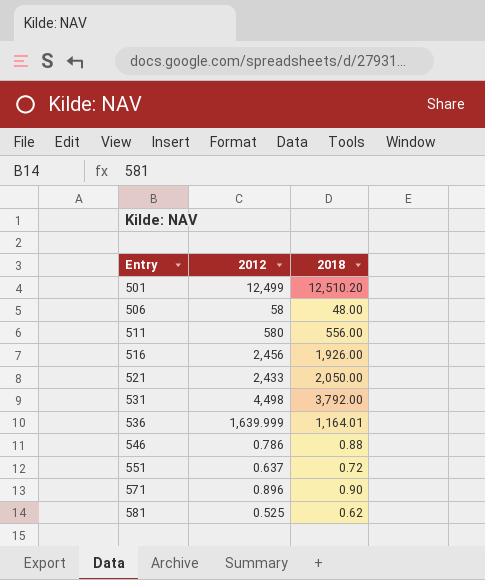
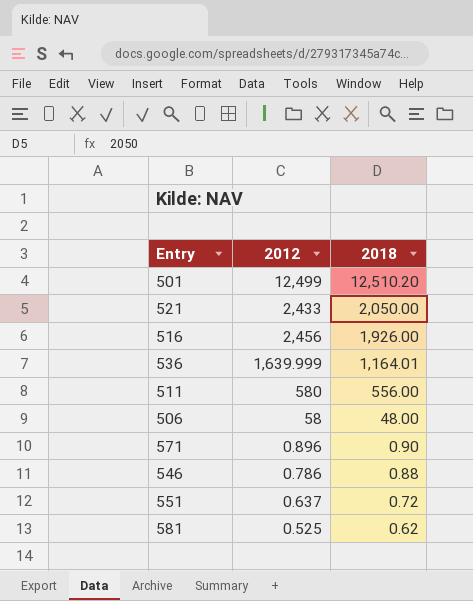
row order: Entry ascending -> 2018 descending
row 531: 4,498 | 3,792.00 -> none

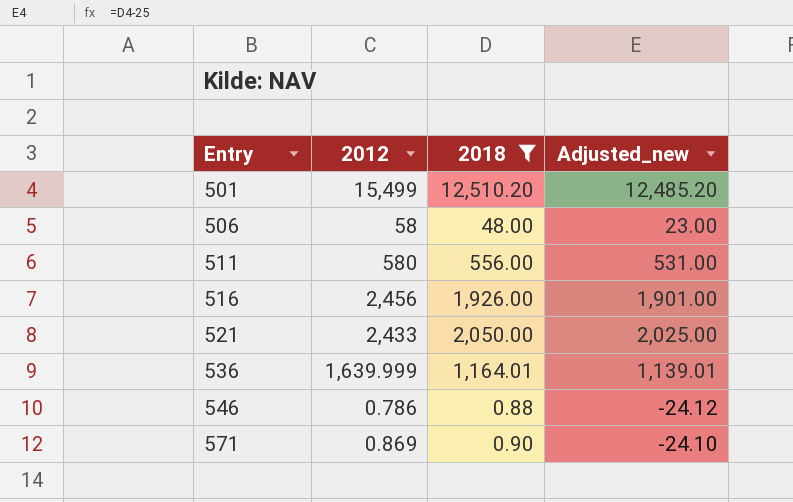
filter: none -> 2018 >= 0.88
row order: 2018 descending -> Entry ascending
column Adjusted_new | formula: none -> [2018] - 25
501 | 2012: 12,499 -> 15,499
571 | 2012: 0.896 -> 0.869

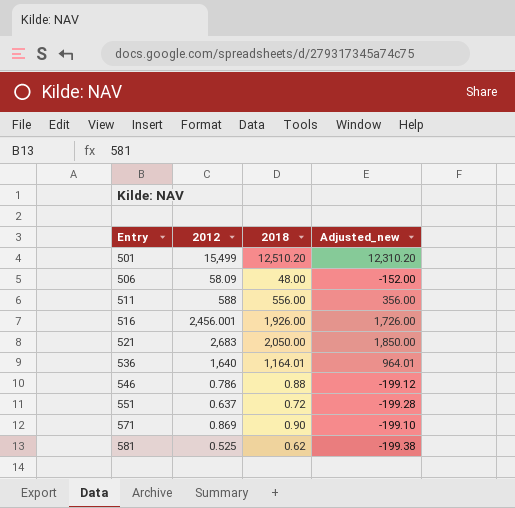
filter: 2018 >= 0.88 -> none
column Adjusted_new | formula: [2018] - 25 -> [2018] - 200
506 | 2012: 58 -> 58.09
511 | 2012: 580 -> 588
516 | 2012: 2,456 -> 2,456.001
521 | 2012: 2,433 -> 2,683
536 | 2012: 1,639.999 -> 1,640

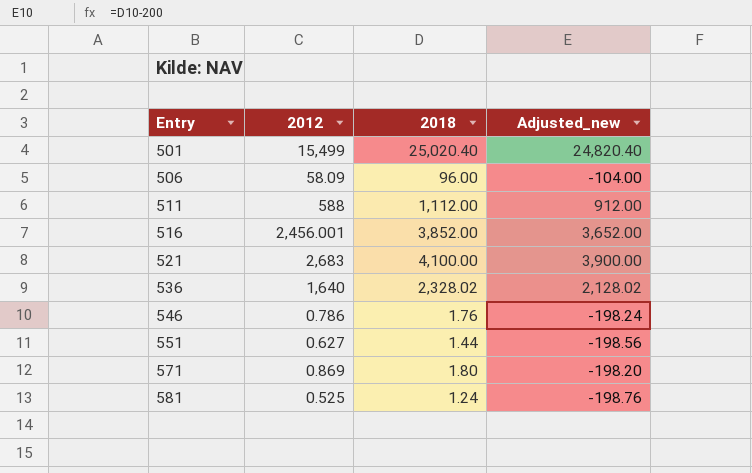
501 | 2018: 12,510.20 -> 25,020.40
501 | Adjusted_new: 12,310.20 -> 24,820.40
506 | 2018: 48.00 -> 96.00
506 | Adjusted_new: -152.00 -> -104.00
511 | 2018: 556.00 -> 1,112.00
511 | Adjusted_new: 356.00 -> 912.00
516 | 2018: 1,926.00 -> 3,852.00
516 | Adjusted_new: 1,726.00 -> 3,652.00
521 | 2018: 2,050.00 -> 4,100.00
521 | Adjusted_new: 1,850.00 -> 3,900.00
536 | 2018: 1,164.01 -> 2,328.02
536 | Adjusted_new: 964.01 -> 2,128.02
546 | 2018: 0.88 -> 1.76
546 | Adjusted_new: -199.12 -> -198.24
551 | 2012: 0.637 -> 0.627
551 | 2018: 0.72 -> 1.44
551 | Adjusted_new: -199.28 -> -198.56
571 | 2018: 0.90 -> 1.80
571 | Adjusted_new: -199.10 -> -198.20
581 | 2018: 0.62 -> 1.24
581 | Adjusted_new: -199.38 -> -198.76

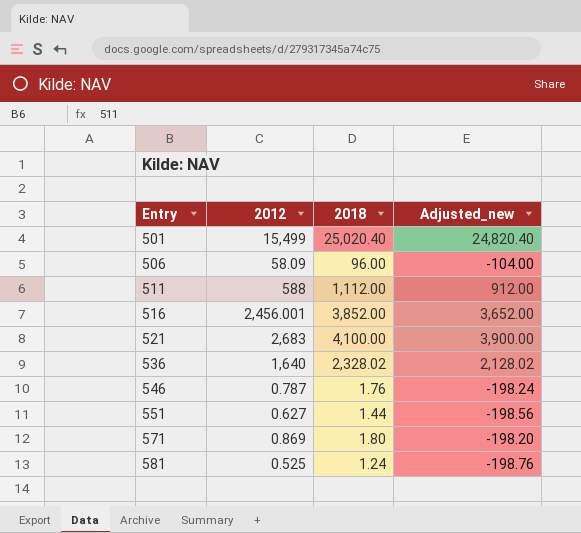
546 | 2012: 0.786 -> 0.787

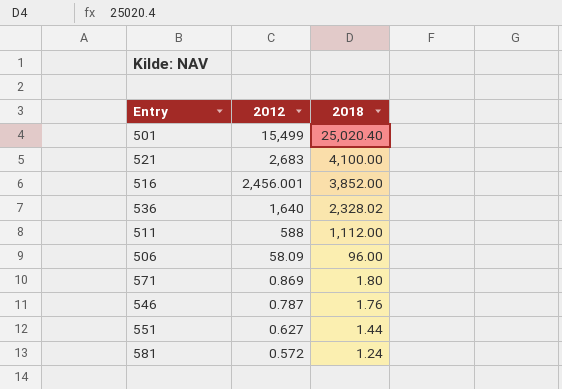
row order: Entry ascending -> 2012 descending
column Adjusted_new | formula: [2018] - 200 -> none
581 | 2012: 0.525 -> 0.572

